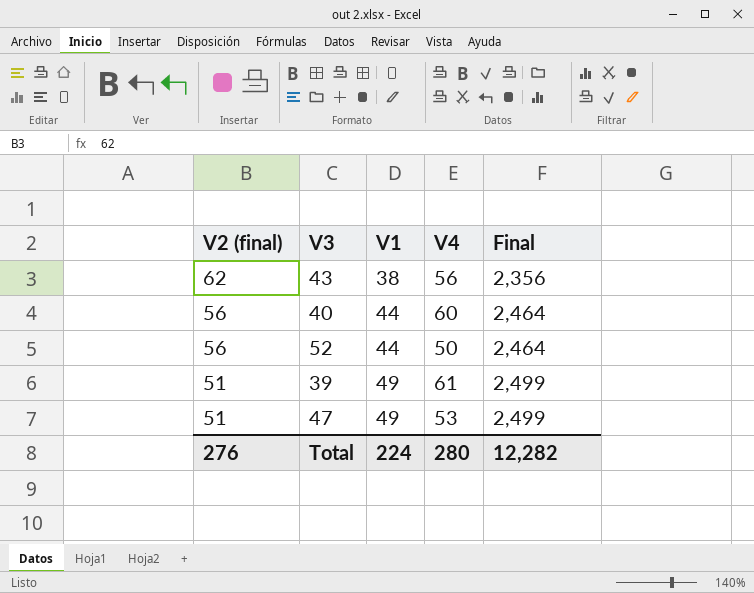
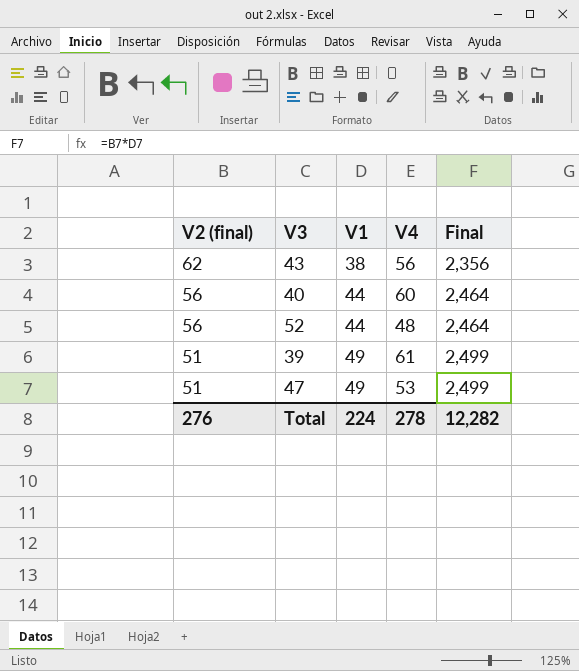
52 | V4: 50 -> 48
Total | V4: 280 -> 278

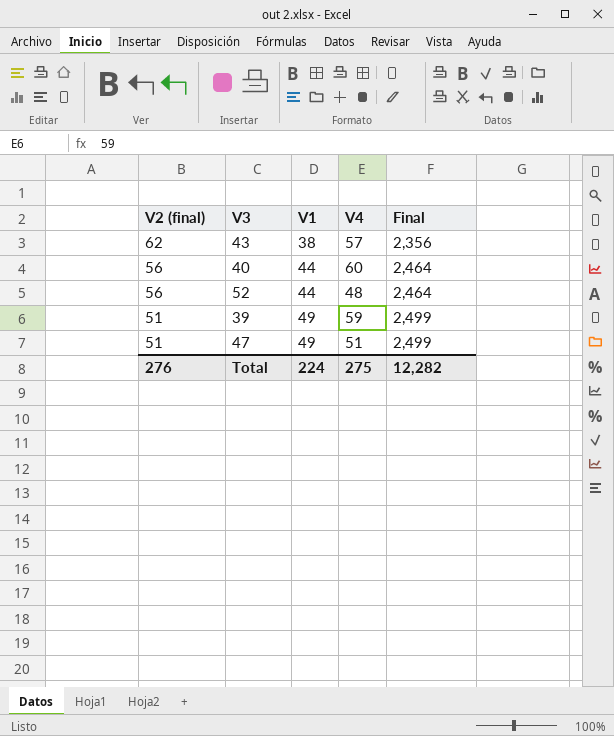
43 | V4: 56 -> 57
39 | V4: 61 -> 59
47 | V4: 53 -> 51
Total | V4: 278 -> 275

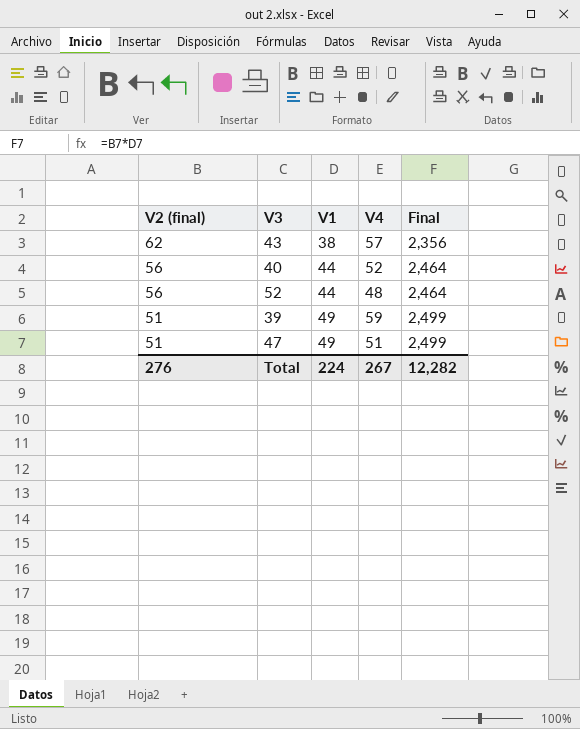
40 | V4: 60 -> 52
Total | V4: 275 -> 267

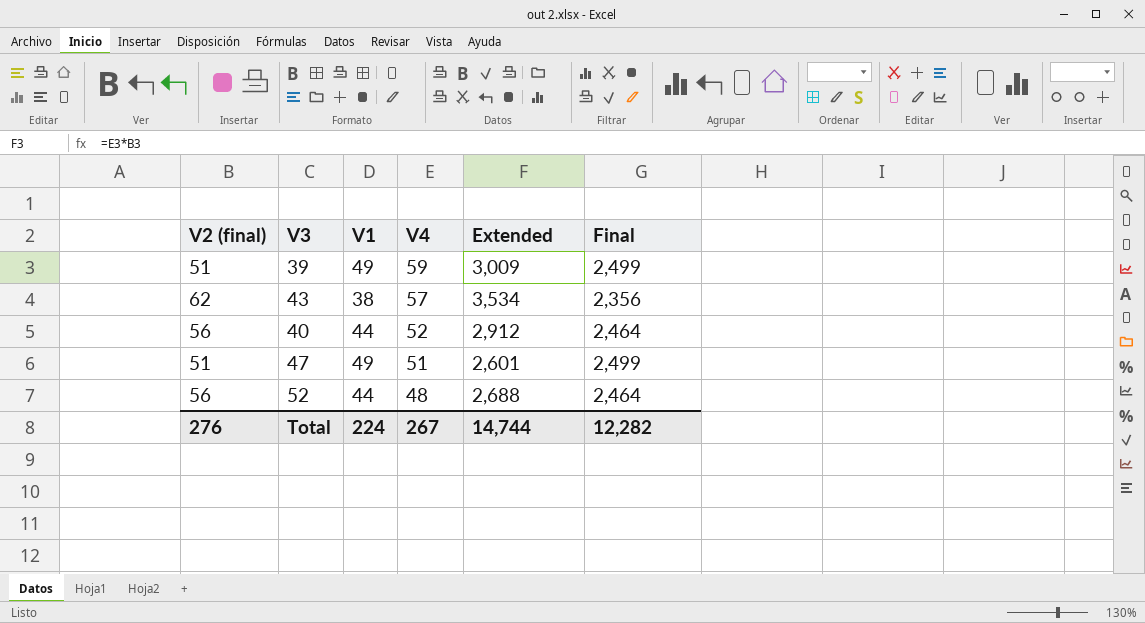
row order: V2 (final) descending -> V4 descending
column Extended | formula: none -> [V2 (final)] * [V4]

